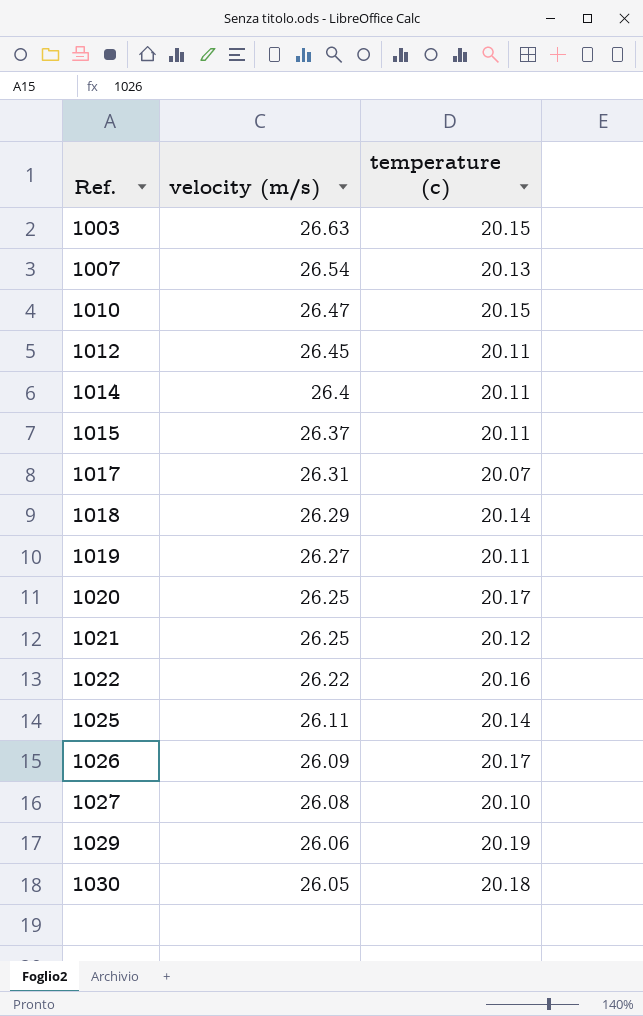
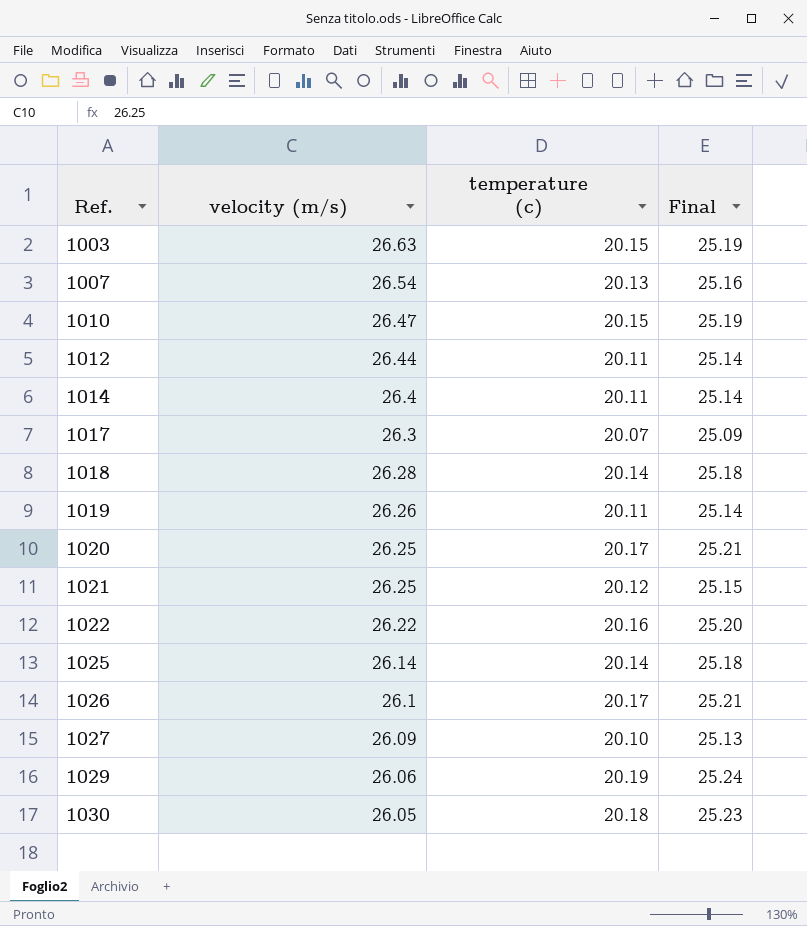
column Final | formula: none -> [temperature (c)] * 1.25
row 1015: 26.37 | 20.11 -> none
1012 | velocity (m/s): 26.45 -> 26.44
1017 | velocity (m/s): 26.31 -> 26.3
1018 | velocity (m/s): 26.29 -> 26.28
1019 | velocity (m/s): 26.27 -> 26.26
1025 | velocity (m/s): 26.11 -> 26.14
1026 | velocity (m/s): 26.09 -> 26.1
1027 | velocity (m/s): 26.08 -> 26.09

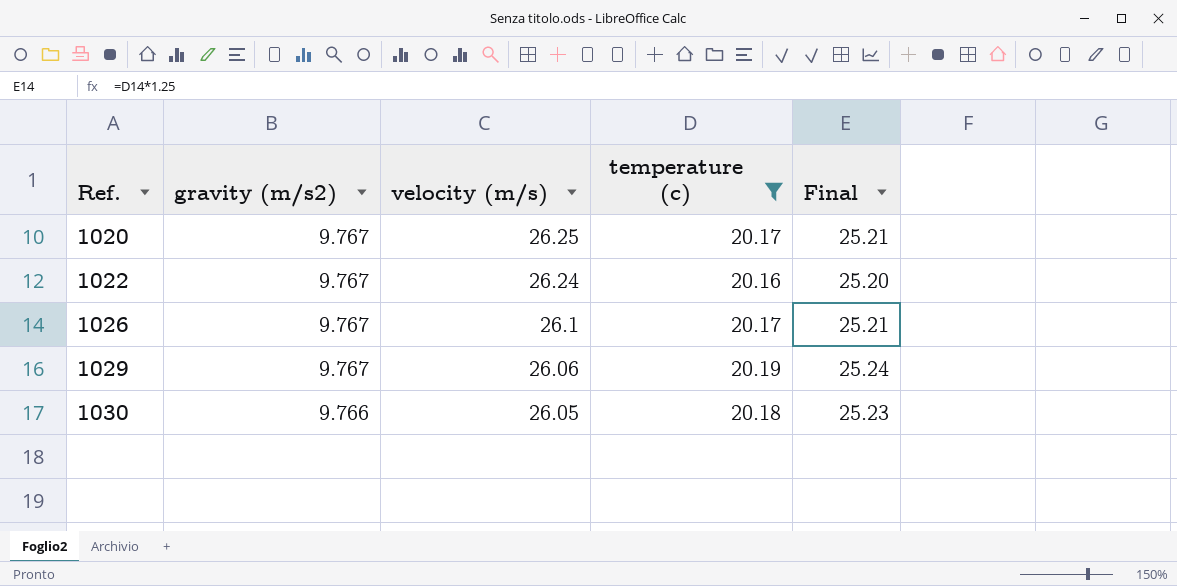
filter: none -> temperature (c) >= 20.16
column gravity (m/s2) | position: none -> 2
1022 | velocity (m/s): 26.22 -> 26.24

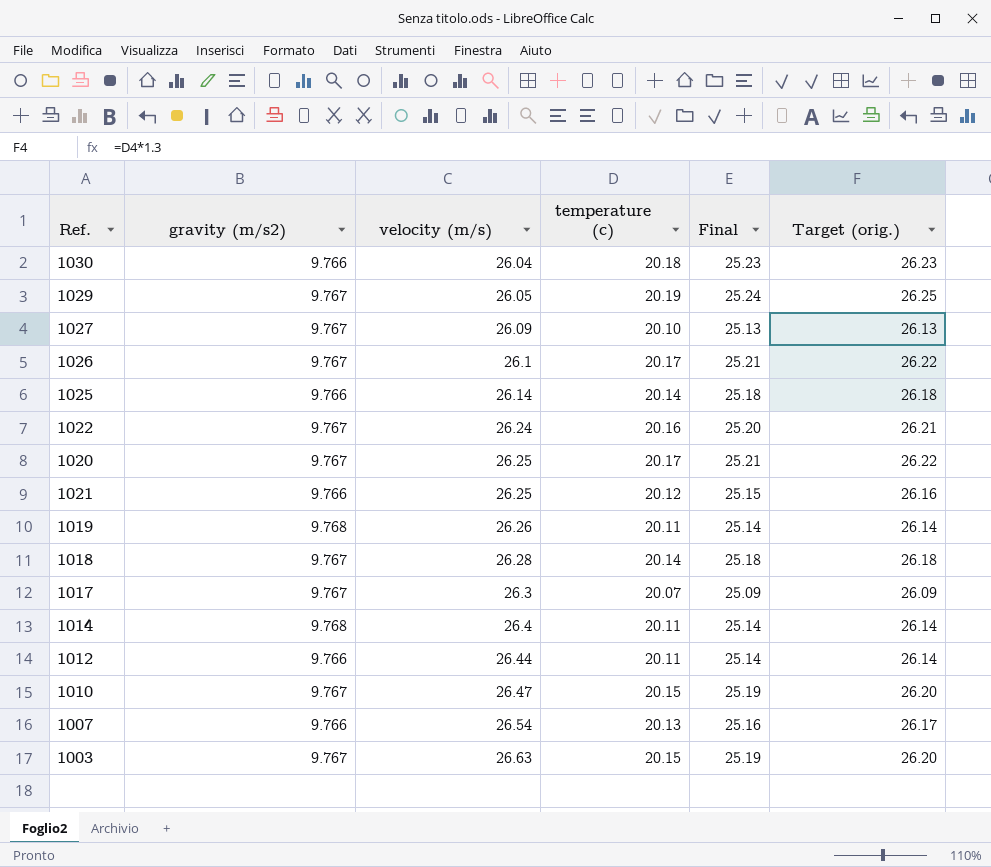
filter: temperature (c) >= 20.16 -> none
row order: Ref. ascending -> velocity (m/s) ascending
column Target (orig.) | formula: none -> [temperature (c)] * 1.3
1030 | velocity (m/s): 26.05 -> 26.04
1029 | velocity (m/s): 26.06 -> 26.05

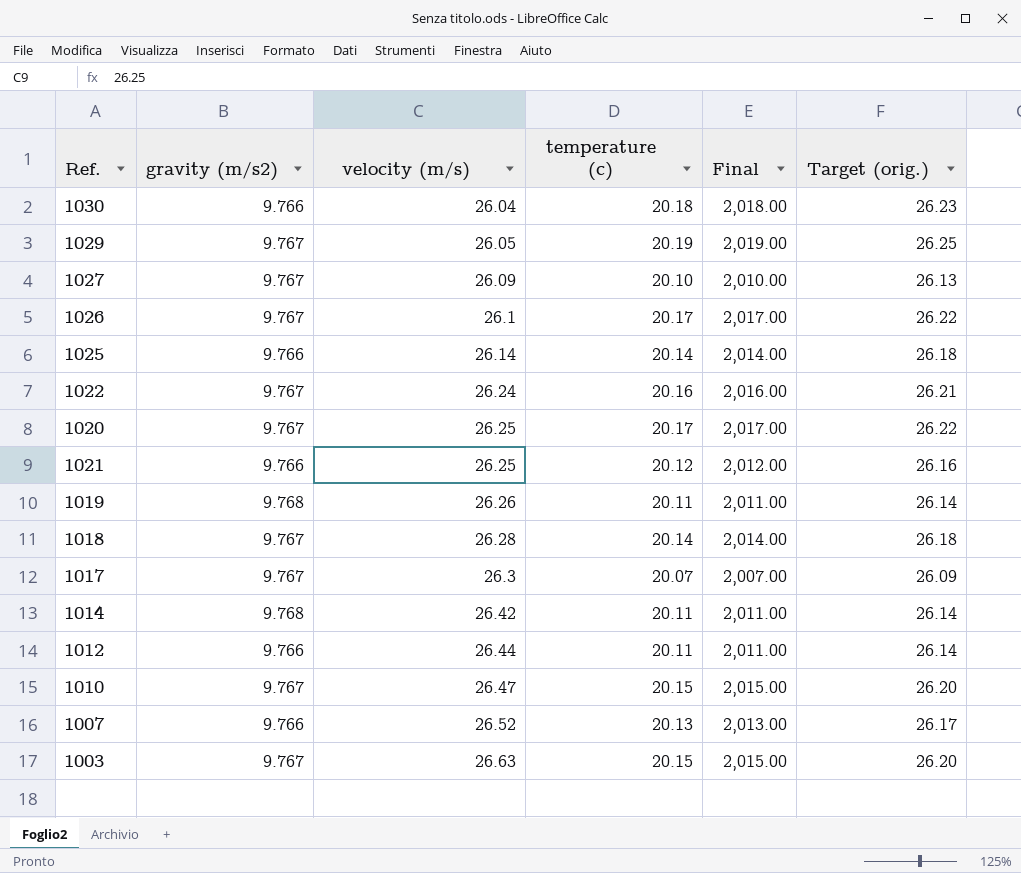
column Final | formula: [temperature (c)] * 1.25 -> [temperature (c)] * 100
1014 | velocity (m/s): 26.4 -> 26.42
1007 | velocity (m/s): 26.54 -> 26.52

